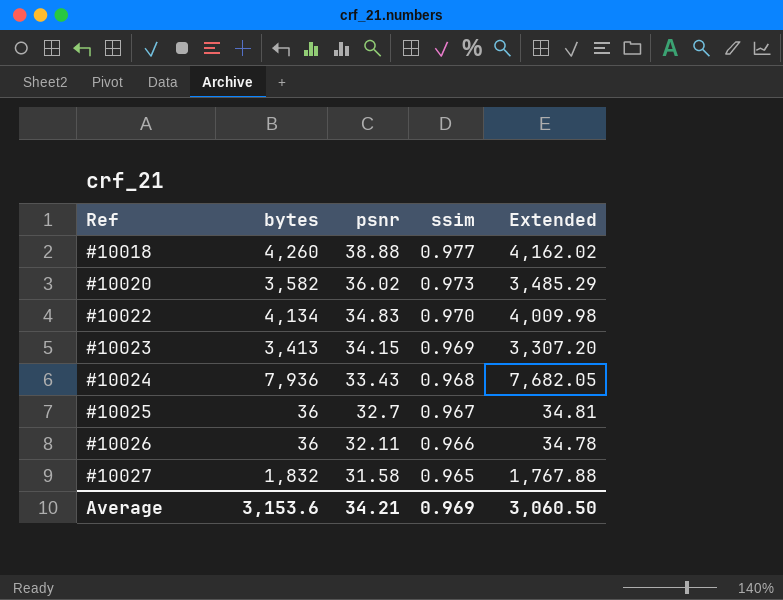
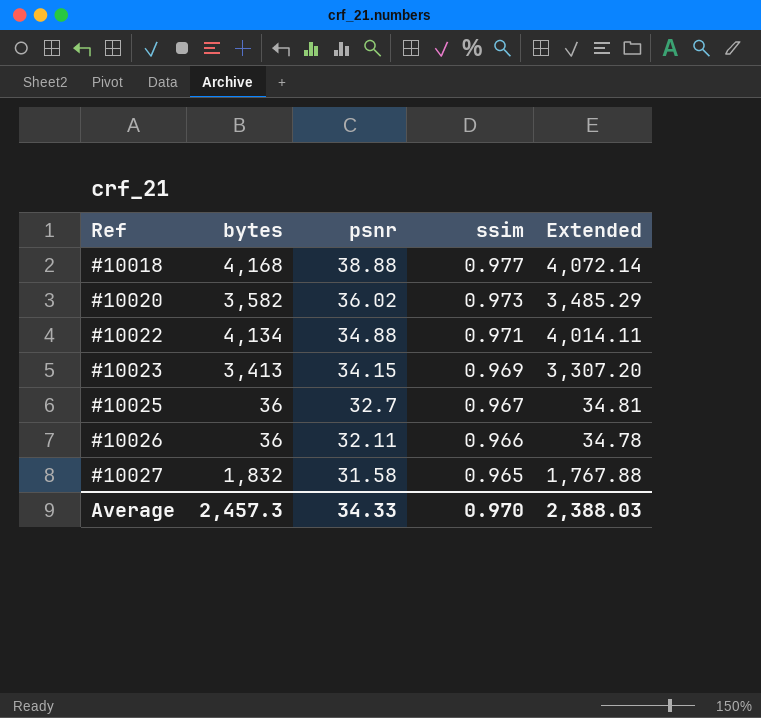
row #10024: 7,936 | 33.43 | 0.968 | 7,682.05 -> none
#10018 | bytes: 4,260 -> 4,168
#10018 | Extended: 4,162.02 -> 4,072.14
#10022 | psnr: 34.83 -> 34.88
#10022 | ssim: 0.970 -> 0.971
#10022 | Extended: 4,009.98 -> 4,014.11
Average | bytes: 3,153.6 -> 2,457.3
Average | psnr: 34.21 -> 34.33
Average | ssim: 0.969 -> 0.970
Average | Extended: 3,060.50 -> 2,388.03

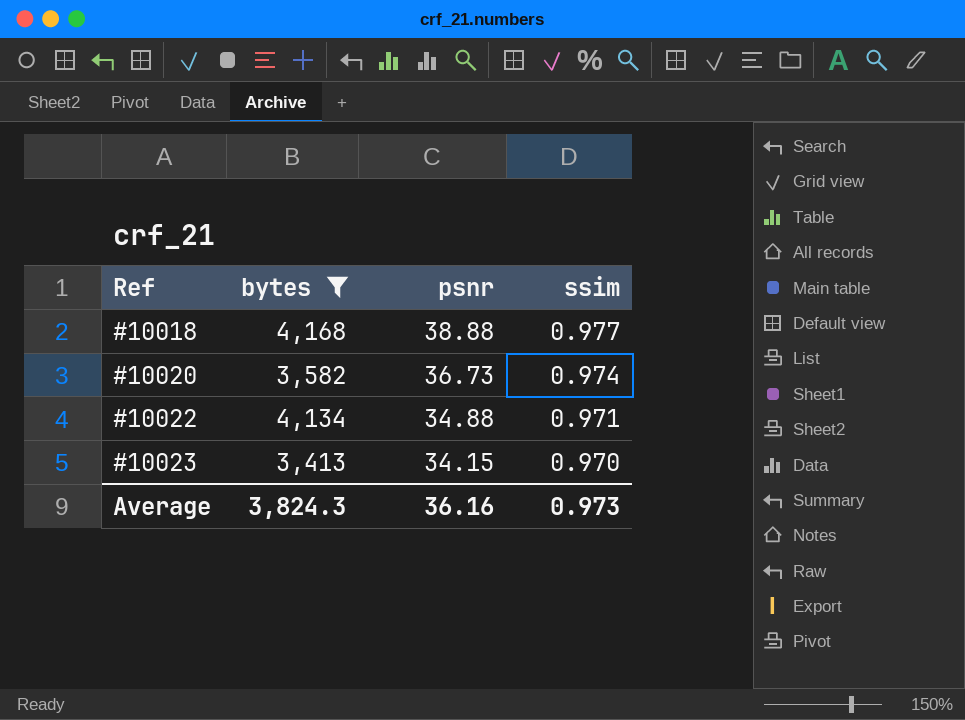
filter: none -> bytes >= 3,413
column Extended | formula: [bytes] * [ssim] -> none
#10020 | psnr: 36.02 -> 36.73
#10020 | ssim: 0.973 -> 0.974
#10023 | ssim: 0.969 -> 0.970
Average | bytes: 2,457.3 -> 3,824.3
Average | psnr: 34.33 -> 36.16
Average | ssim: 0.970 -> 0.973

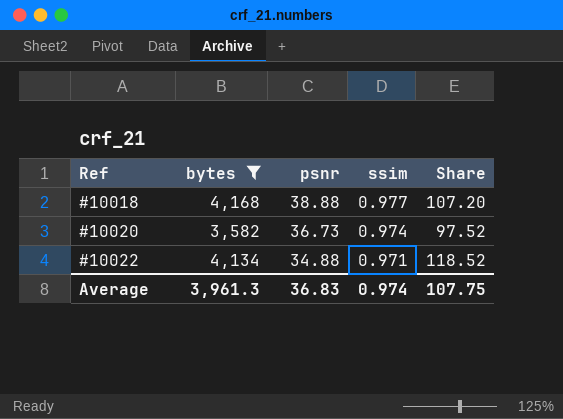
column Share | formula: none -> [bytes] / [psnr]
row #10023: 3,413 | 34.15 | 0.970 -> none
Average | bytes: 3,824.3 -> 3,961.3
Average | psnr: 36.16 -> 36.83
Average | ssim: 0.973 -> 0.974

